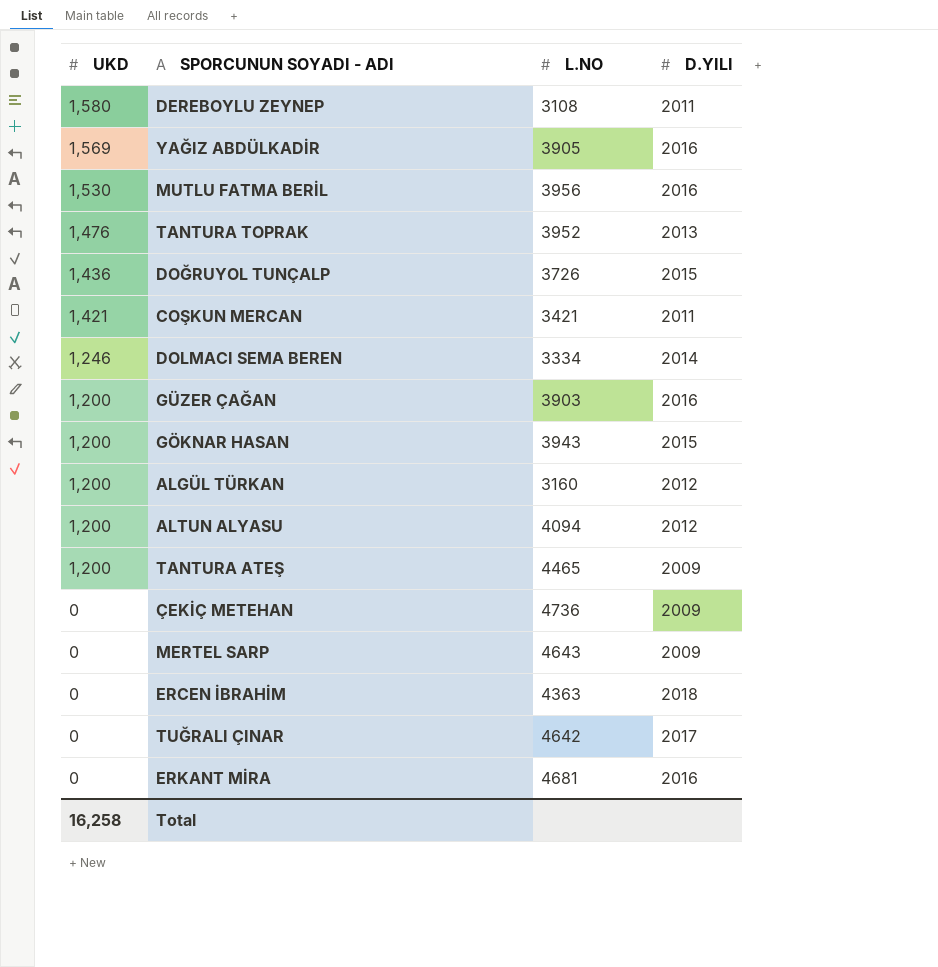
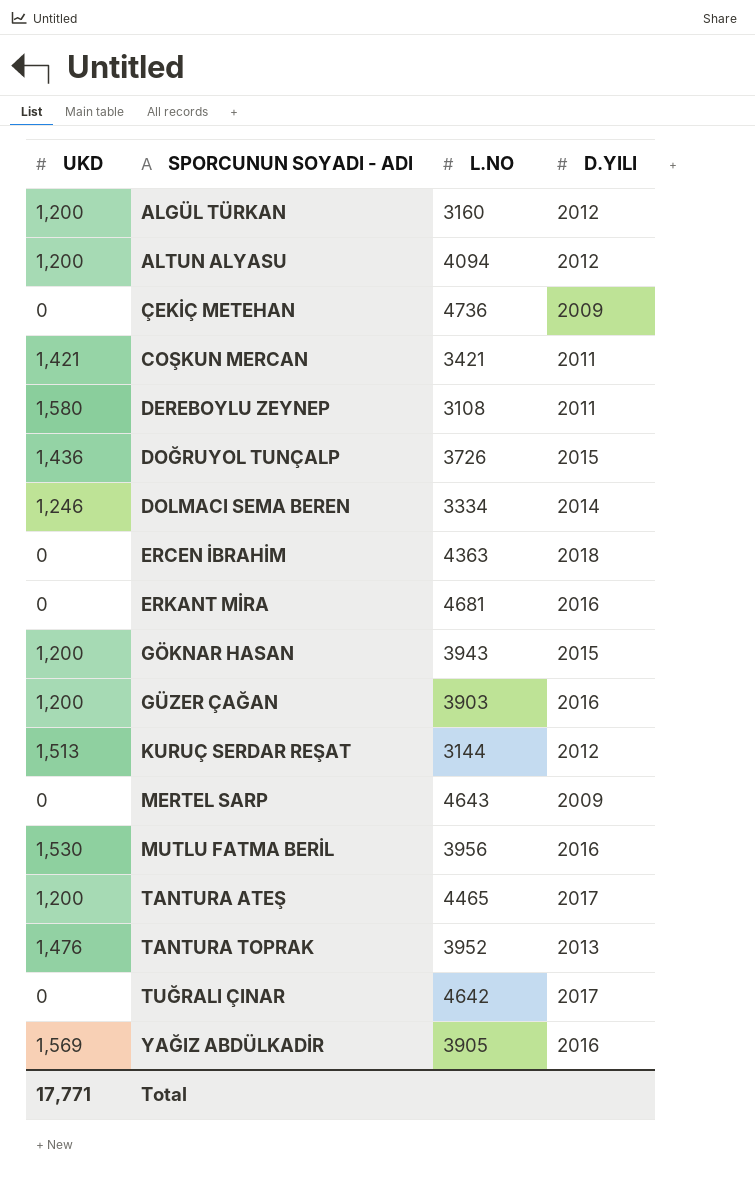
row order: UKD descending -> SPORCUNUN SOYADI - ADI ascending
row KURUÇ SERDAR REŞAT: none -> 1,513 | 3144 | 2012
TANTURA ATEŞ | D.YILI: 2009 -> 2017
Total | UKD: 16,258 -> 17,771

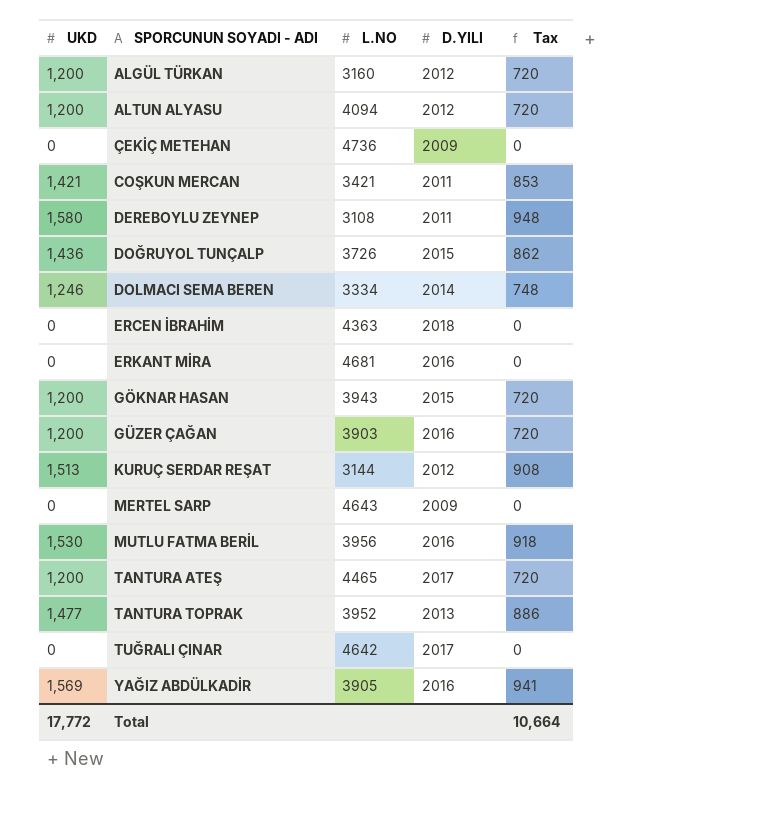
column Tax | formula: none -> [UKD] * 0.6
TANTURA TOPRAK | UKD: 1,476 -> 1,477
Total | UKD: 17,771 -> 17,772

